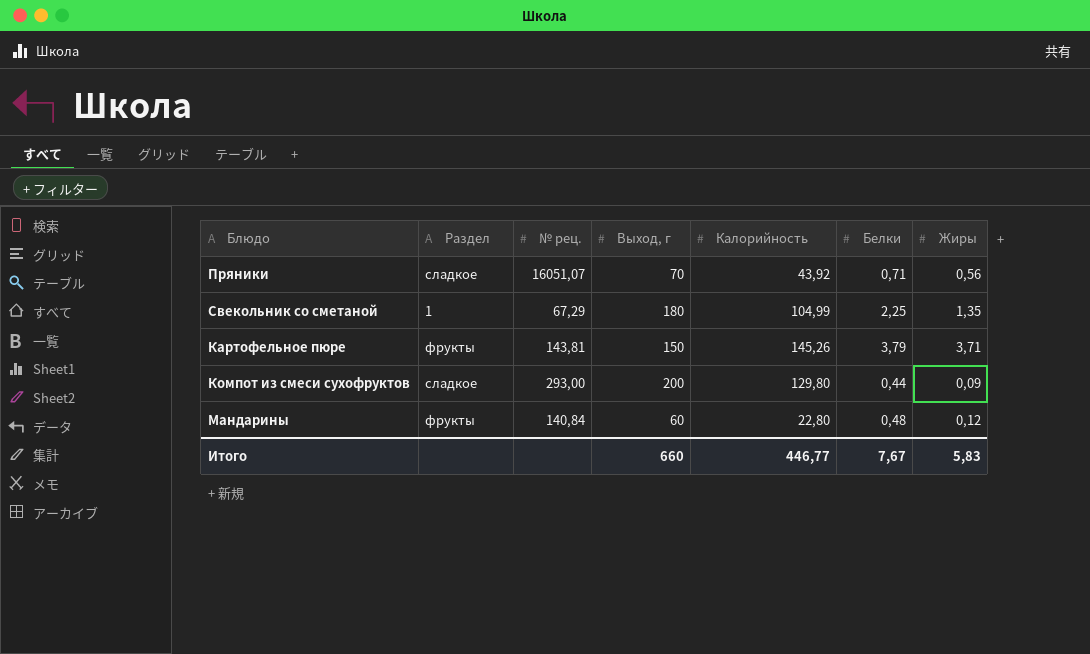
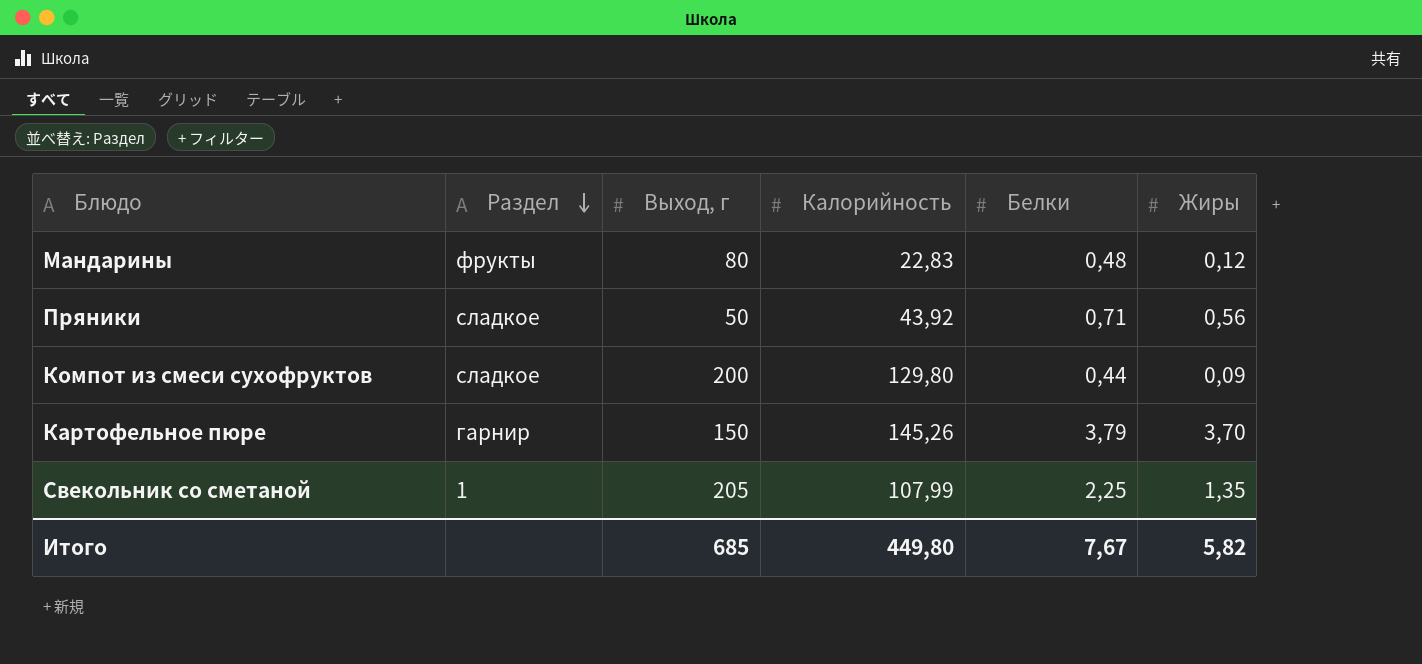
row order: none -> Раздел descending
column № рец. | position: 3 -> none
Мандарины | Выход, г: 60 -> 80
Мандарины | Калорийность: 22,80 -> 22,83
Пряники | Выход, г: 70 -> 50
Картофельное пюре | Раздел: фрукты -> гарнир
Картофельное пюре | Жиры: 3,71 -> 3,70
Свекольник со сметаной | Выход, г: 180 -> 205
Свекольник со сметаной | Калорийность: 104,99 -> 107,99
Итого | Выход, г: 660 -> 685
Итого | Калорийность: 446,77 -> 449,80
Итого | Жиры: 5,83 -> 5,82

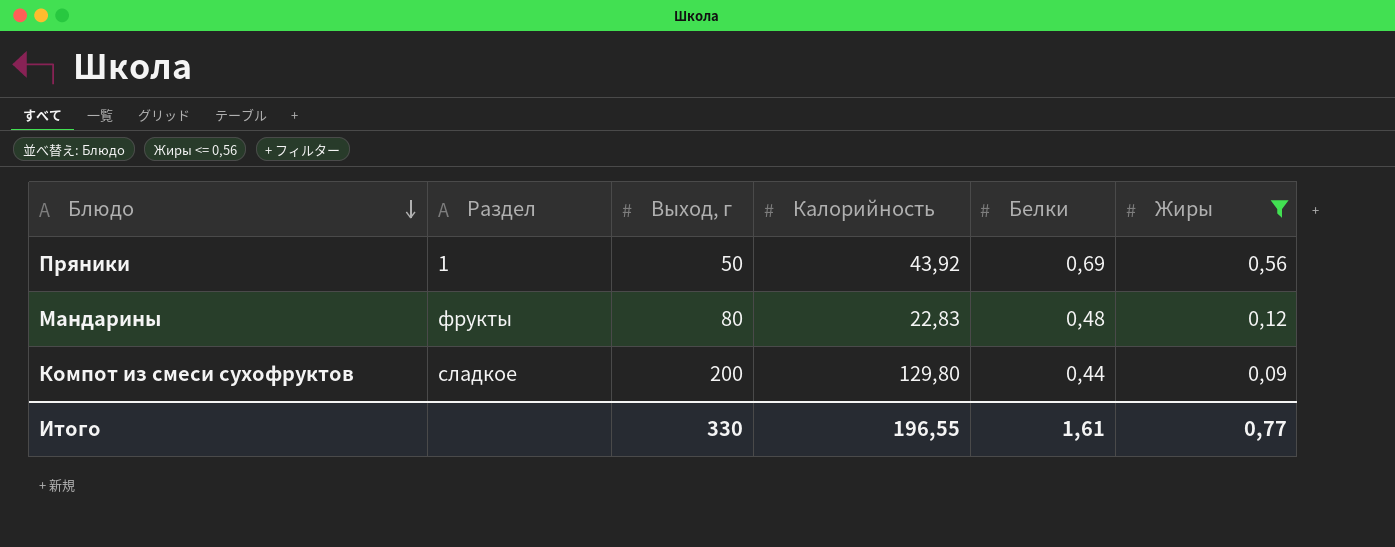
filter: none -> Жиры <= 0,56
row order: Раздел descending -> Блюдо descending
Пряники | Раздел: сладкое -> 1
Пряники | Белки: 0,71 -> 0,69
Итого | Выход, г: 685 -> 330
Итого | Калорийность: 449,80 -> 196,55
Итого | Белки: 7,67 -> 1,61
Итого | Жиры: 5,82 -> 0,77

